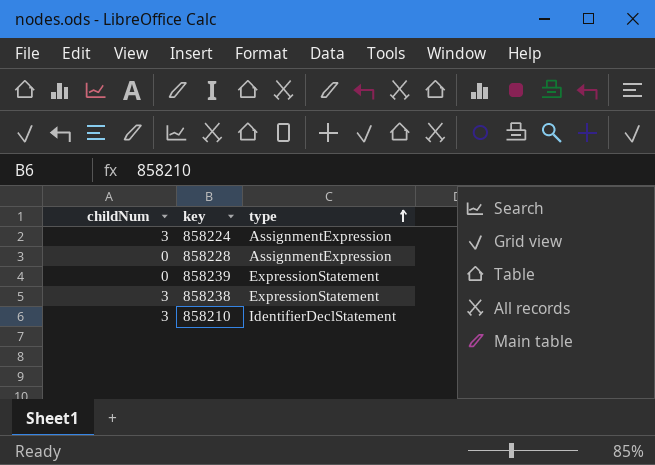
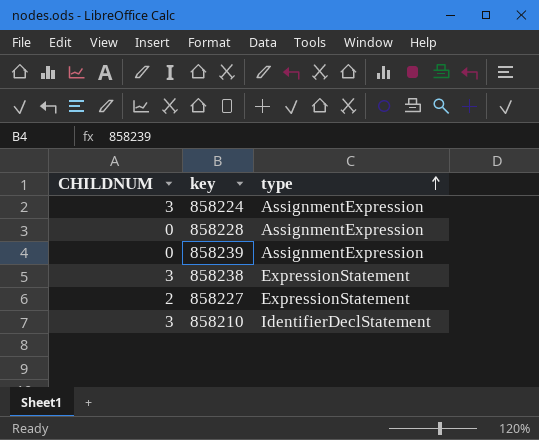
column name: childNum -> CHILDNUM
858239 | type: ExpressionStatement -> AssignmentExpression
row 858227: none -> 2 | ExpressionStatement

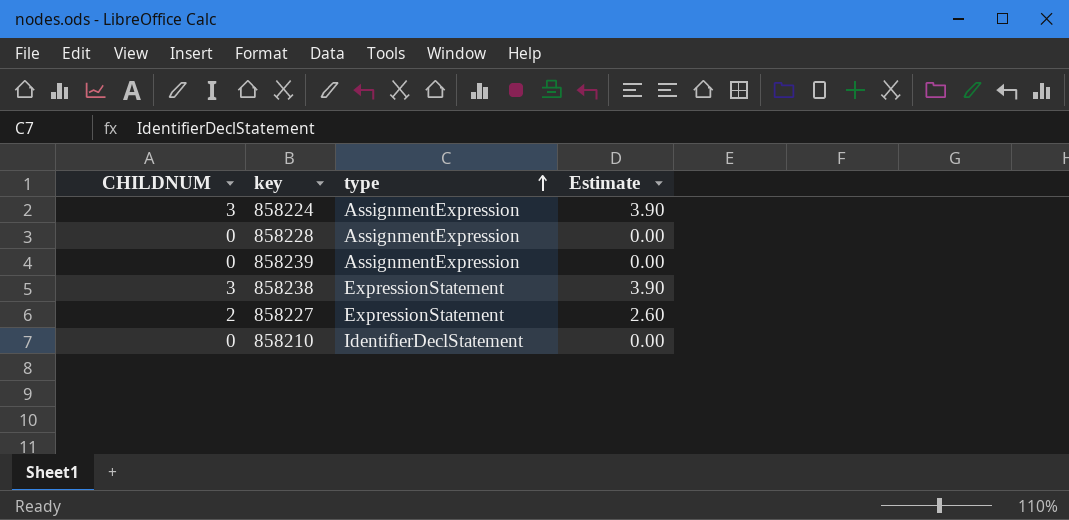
column Estimate | formula: none -> [CHILDNUM] * 1.3
858210 | CHILDNUM: 3 -> 0

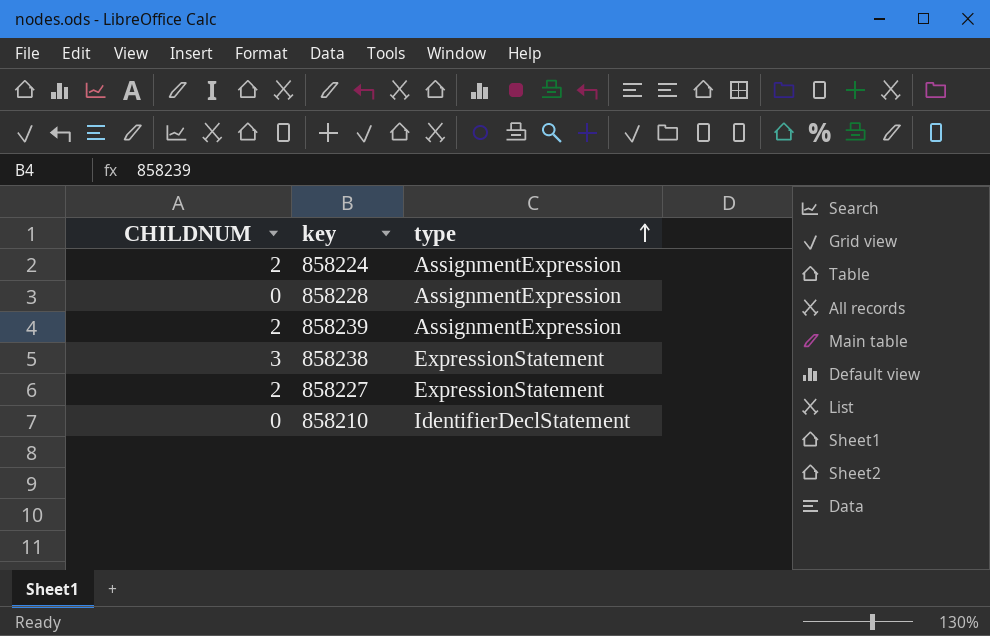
column Estimate | formula: [CHILDNUM] * 1.3 -> none
858224 | CHILDNUM: 3 -> 2
858239 | CHILDNUM: 0 -> 2

